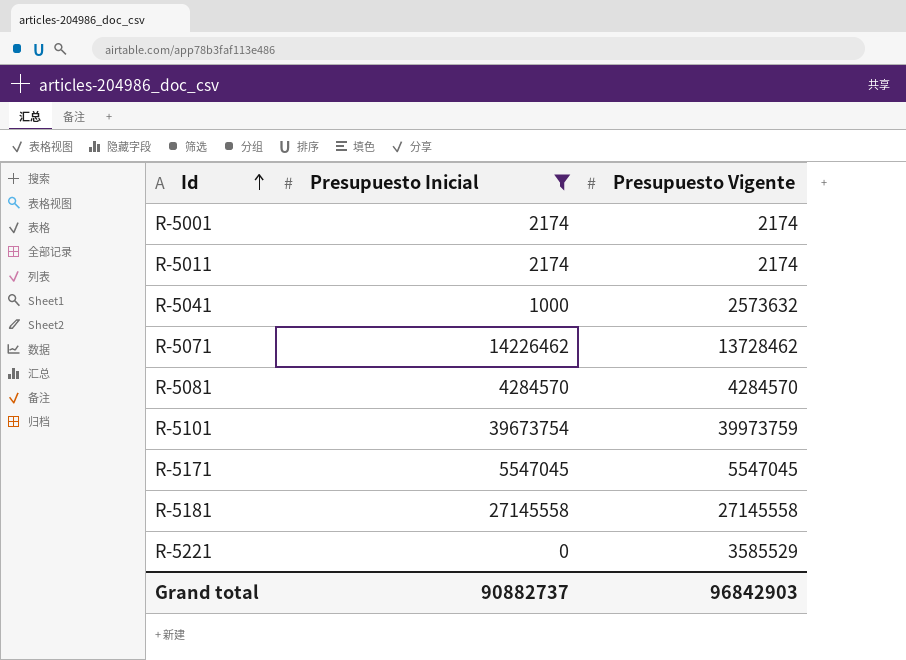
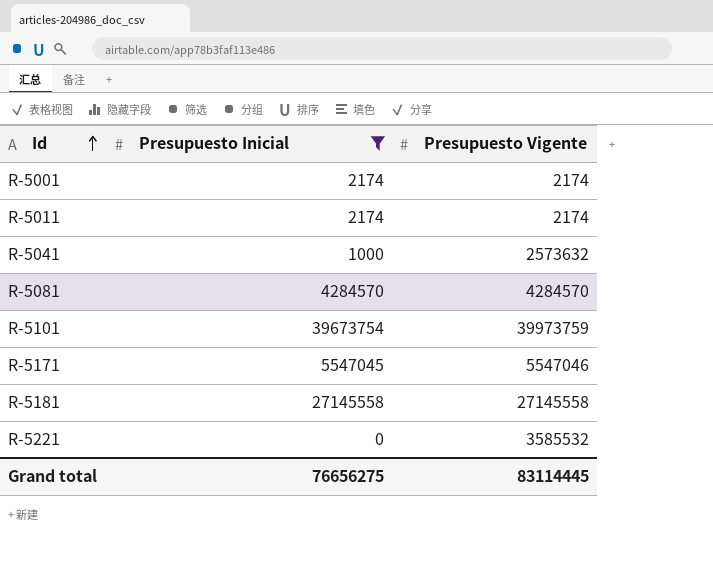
row R-5071: 14226462 | 13728462 -> none
R-5171 | Presupuesto Vigente: 5547045 -> 5547046
R-5221 | Presupuesto Vigente: 3585529 -> 3585532
Grand total | Presupuesto Inicial: 90882737 -> 76656275
Grand total | Presupuesto Vigente: 96842903 -> 83114445

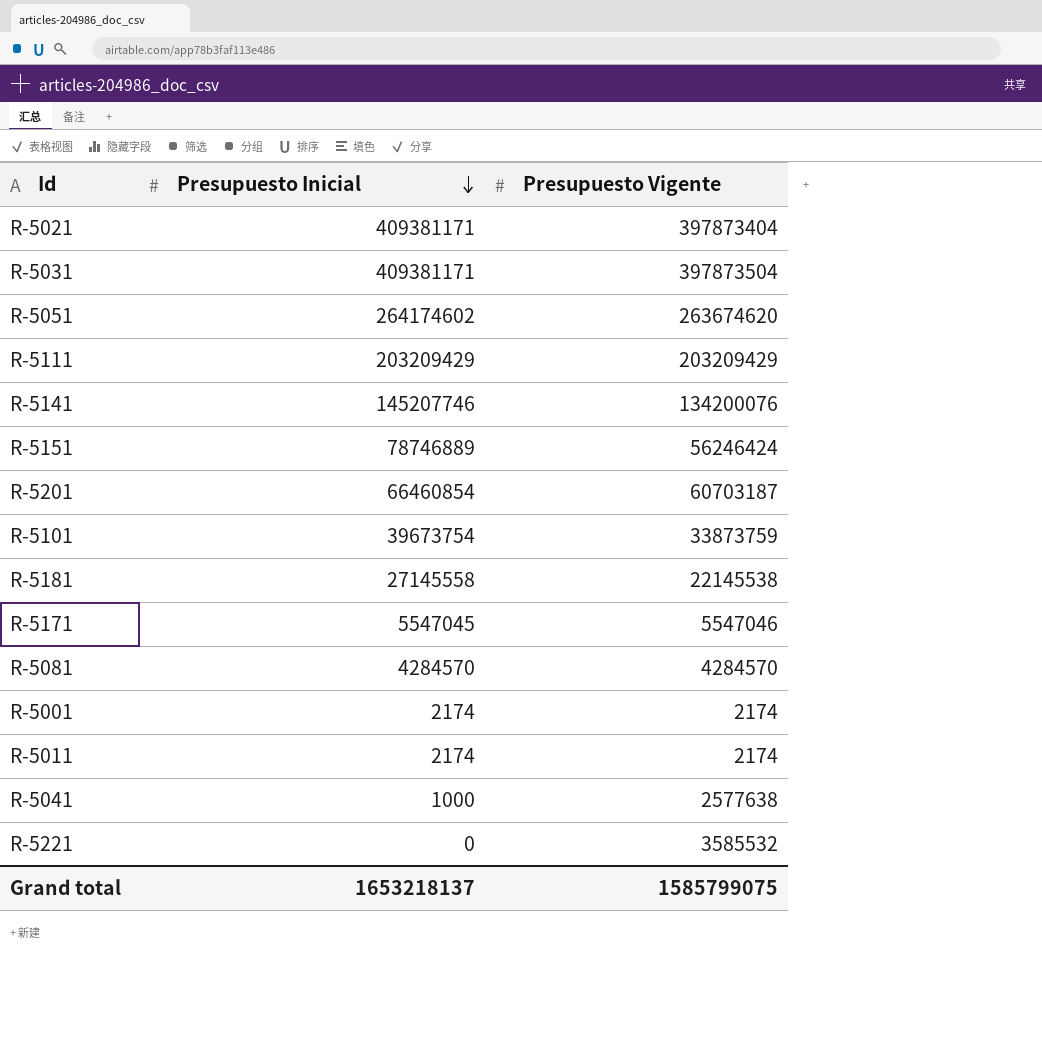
filter: Presupuesto Inicial <= 39673754 -> none
row order: Id ascending -> Presupuesto Inicial descending
R-5101 | Presupuesto Vigente: 39973759 -> 33873759
R-5181 | Presupuesto Vigente: 27145558 -> 22145538
R-5041 | Presupuesto Vigente: 2573632 -> 2577638
Grand total | Presupuesto Inicial: 76656275 -> 1653218137
Grand total | Presupuesto Vigente: 83114445 -> 1585799075

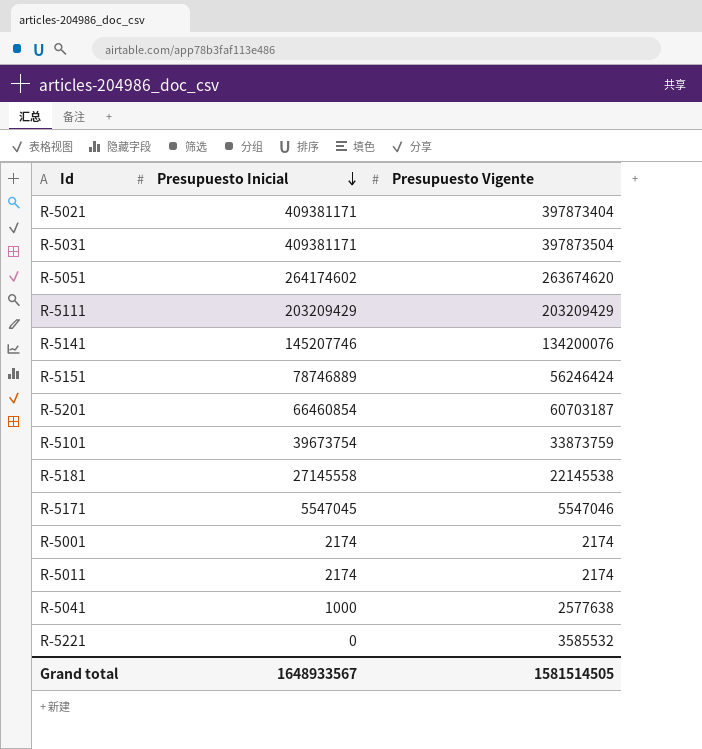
row R-5081: 4284570 | 4284570 -> none
Grand total | Presupuesto Inicial: 1653218137 -> 1648933567
Grand total | Presupuesto Vigente: 1585799075 -> 1581514505

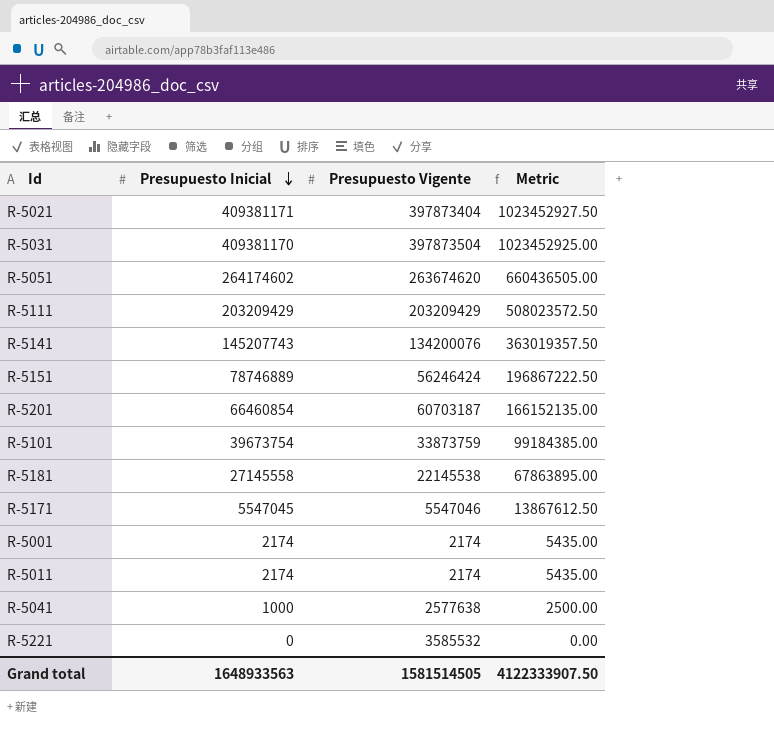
column Metric | formula: none -> [Presupuesto Inicial] * 2.5
R-5031 | Presupuesto Inicial: 409381171 -> 409381170
R-5141 | Presupuesto Inicial: 145207746 -> 145207743
Grand total | Presupuesto Inicial: 1648933567 -> 1648933563

